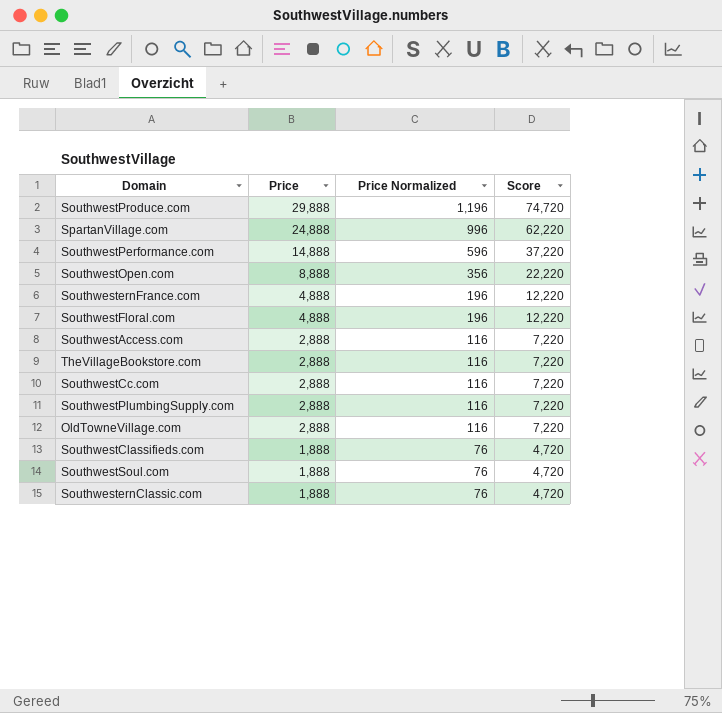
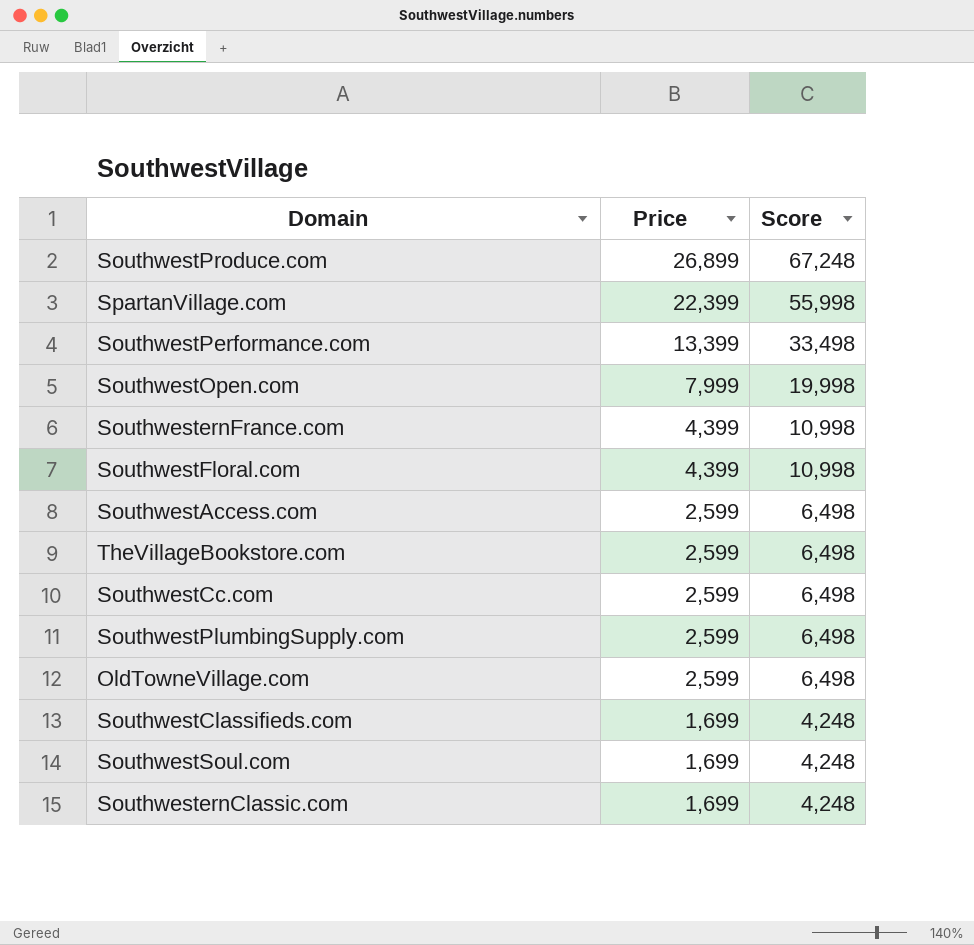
column Price Normalized | formula: [Price] * 0.04 -> none
SouthwestProduce.com | Price: 29,888 -> 26,899
SouthwestProduce.com | Score: 74,720 -> 67,248
SpartanVillage.com | Price: 24,888 -> 22,399
SpartanVillage.com | Score: 62,220 -> 55,998
SouthwestPerformance.com | Price: 14,888 -> 13,399
SouthwestPerformance.com | Score: 37,220 -> 33,498
SouthwestOpen.com | Price: 8,888 -> 7,999
SouthwestOpen.com | Score: 22,220 -> 19,998
SouthwesternFrance.com | Price: 4,888 -> 4,399
SouthwesternFrance.com | Score: 12,220 -> 10,998
SouthwestFloral.com | Price: 4,888 -> 4,399
SouthwestFloral.com | Score: 12,220 -> 10,998
SouthwestAccess.com | Price: 2,888 -> 2,599
SouthwestAccess.com | Score: 7,220 -> 6,498
TheVillageBookstore.com | Price: 2,888 -> 2,599
TheVillageBookstore.com | Score: 7,220 -> 6,498
SouthwestCc.com | Price: 2,888 -> 2,599
SouthwestCc.com | Score: 7,220 -> 6,498
SouthwestPlumbingSupply.com | Price: 2,888 -> 2,599
SouthwestPlumbingSupply.com | Score: 7,220 -> 6,498
OldTowneVillage.com | Price: 2,888 -> 2,599
OldTowneVillage.com | Score: 7,220 -> 6,498
SouthwestClassifieds.com | Price: 1,888 -> 1,699
SouthwestClassifieds.com | Score: 4,720 -> 4,248
SouthwestSoul.com | Price: 1,888 -> 1,699
SouthwestSoul.com | Score: 4,720 -> 4,248
SouthwesternClassic.com | Price: 1,888 -> 1,699
SouthwesternClassic.com | Score: 4,720 -> 4,248

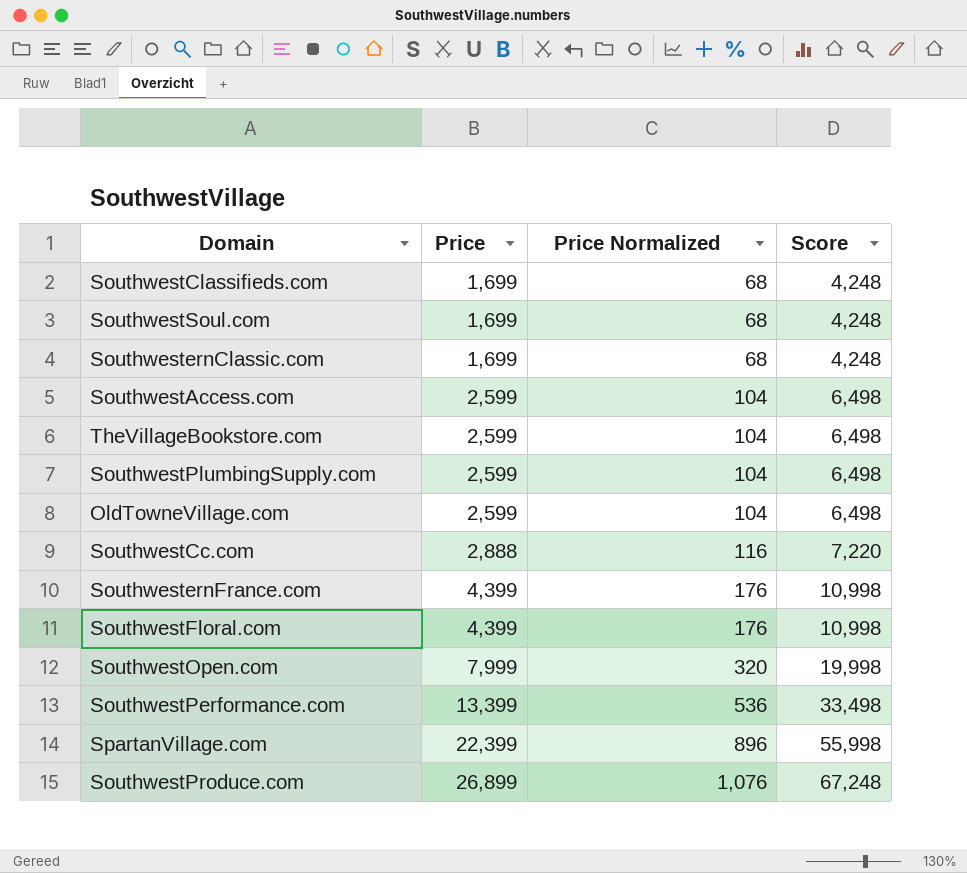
row order: Price descending -> Price ascending
column Price Normalized | formula: none -> [Price] * 0.04
SouthwestCc.com | Price: 2,599 -> 2,888
SouthwestCc.com | Score: 6,498 -> 7,220

